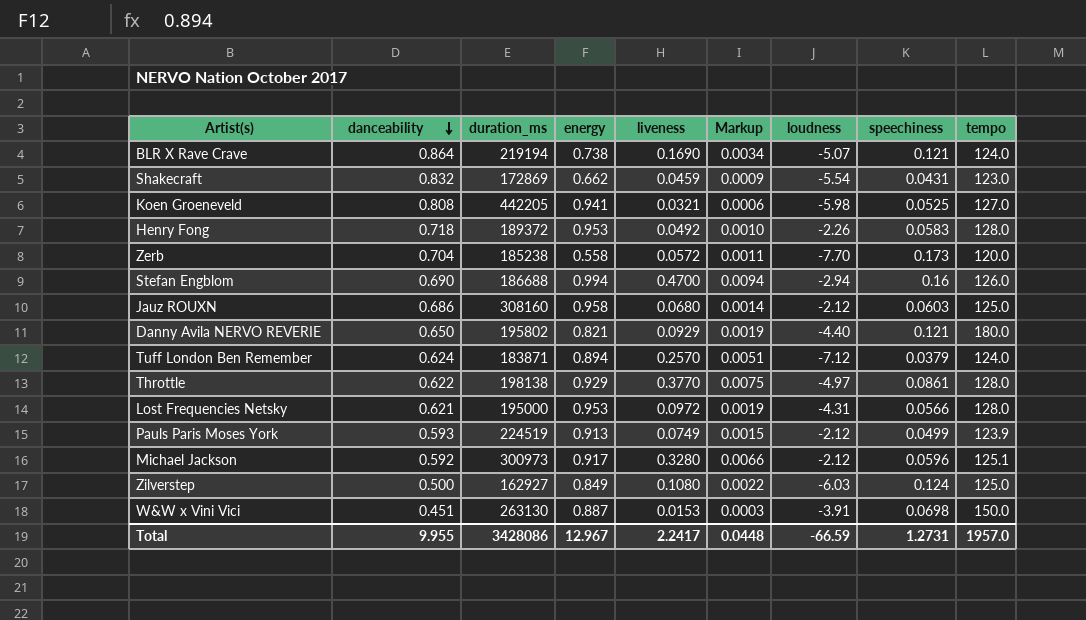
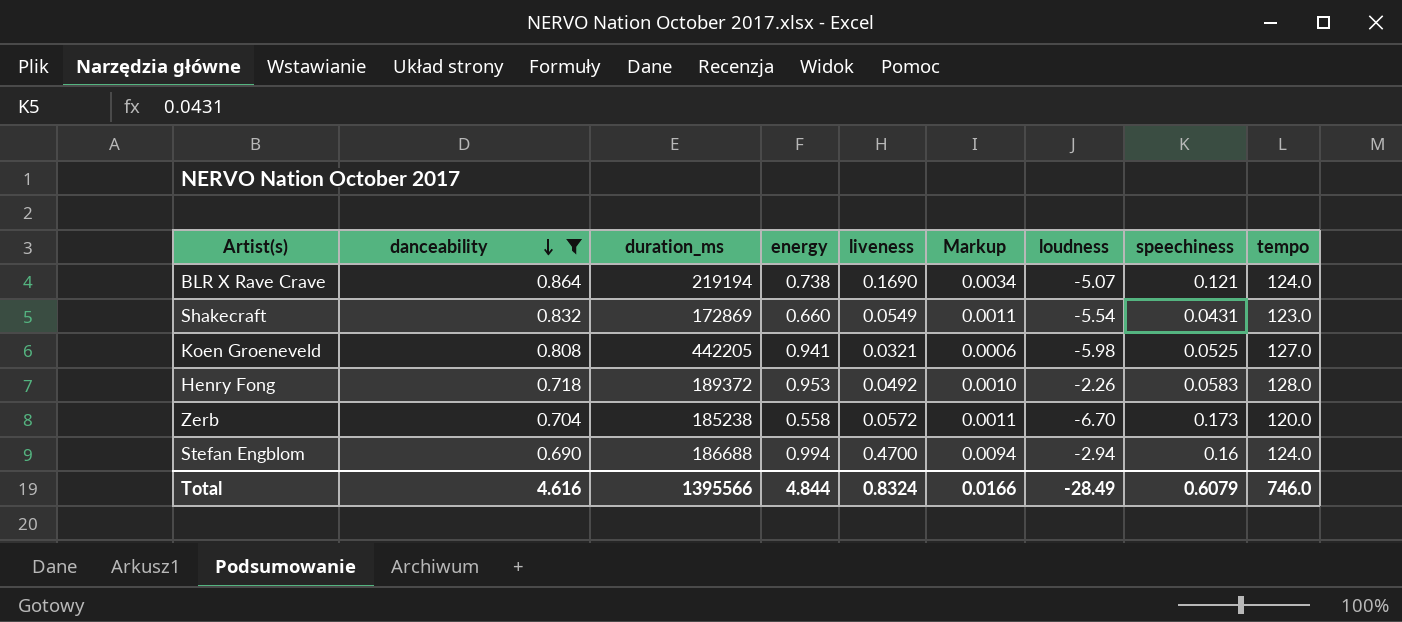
filter: none -> danceability >= 0.690
Shakecraft | energy: 0.662 -> 0.660
Shakecraft | liveness: 0.0459 -> 0.0549
Shakecraft | Markup: 0.0009 -> 0.0011
Zerb | loudness: -7.70 -> -6.70
Stefan Engblom | tempo: 126.0 -> 124.0
Total | danceability: 9.955 -> 4.616
Total | duration_ms: 3428086 -> 1395566
Total | energy: 12.967 -> 4.844
Total | liveness: 2.2417 -> 0.8324
Total | Markup: 0.0448 -> 0.0166
Total | loudness: -66.59 -> -28.49
Total | speechiness: 1.2731 -> 0.6079
Total | tempo: 1957.0 -> 746.0

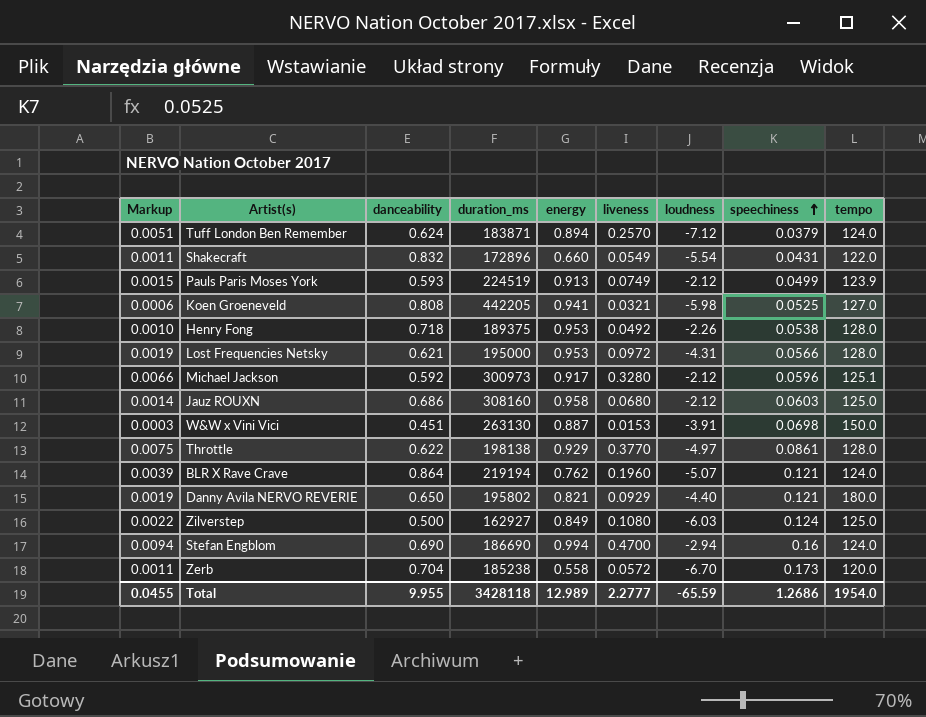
filter: danceability >= 0.690 -> none
row order: danceability descending -> speechiness ascending
column Markup | position: 6 -> 1
Shakecraft | duration_ms: 172869 -> 172896
Shakecraft | tempo: 123.0 -> 122.0
Henry Fong | duration_ms: 189372 -> 189375
Henry Fong | speechiness: 0.0583 -> 0.0538
BLR X Rave Crave | Markup: 0.0034 -> 0.0039
BLR X Rave Crave | energy: 0.738 -> 0.762
BLR X Rave Crave | liveness: 0.1690 -> 0.1960
Stefan Engblom | duration_ms: 186688 -> 186690
Total | Markup: 0.0166 -> 0.0455
Total | danceability: 4.616 -> 9.955
Total | duration_ms: 1395566 -> 3428118
Total | energy: 4.844 -> 12.989
Total | liveness: 0.8324 -> 2.2777
Total | loudness: -28.49 -> -65.59
Total | speechiness: 0.6079 -> 1.2686
Total | tempo: 746.0 -> 1954.0

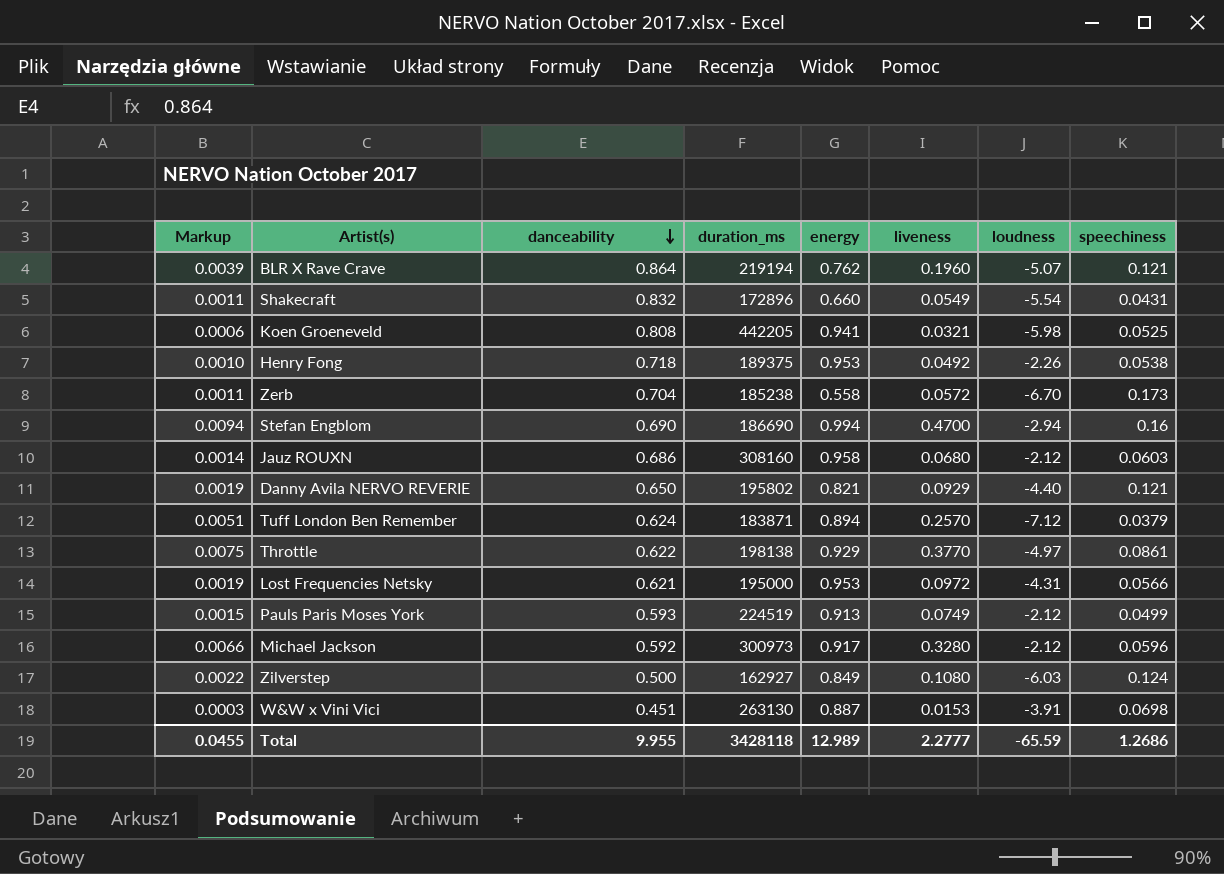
row order: speechiness ascending -> danceability descending
column tempo | position: 9 -> none

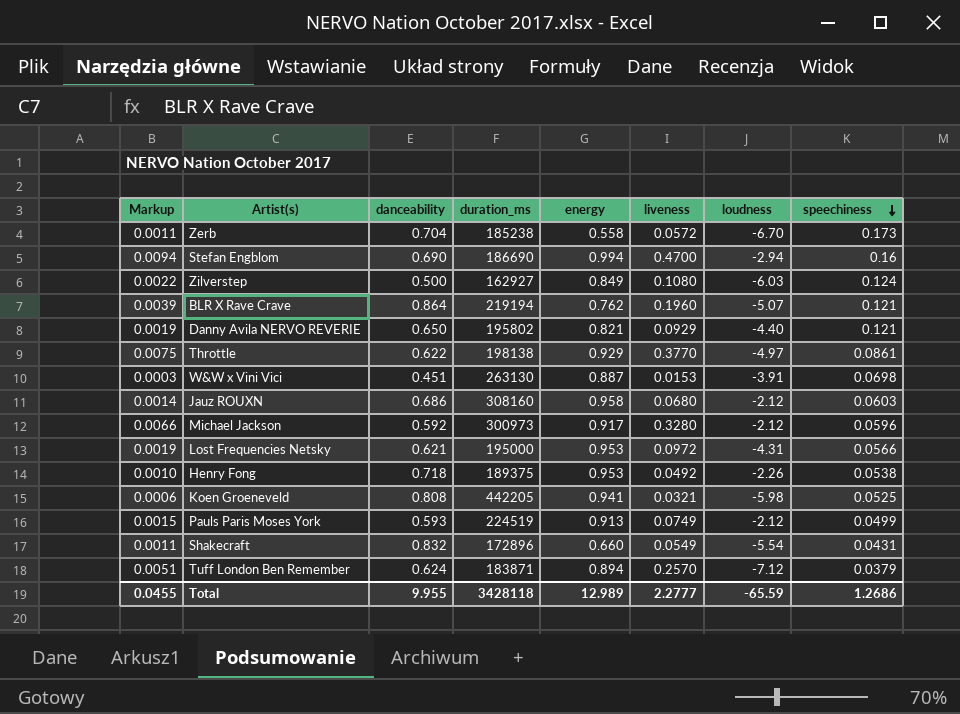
row order: danceability descending -> speechiness descending

